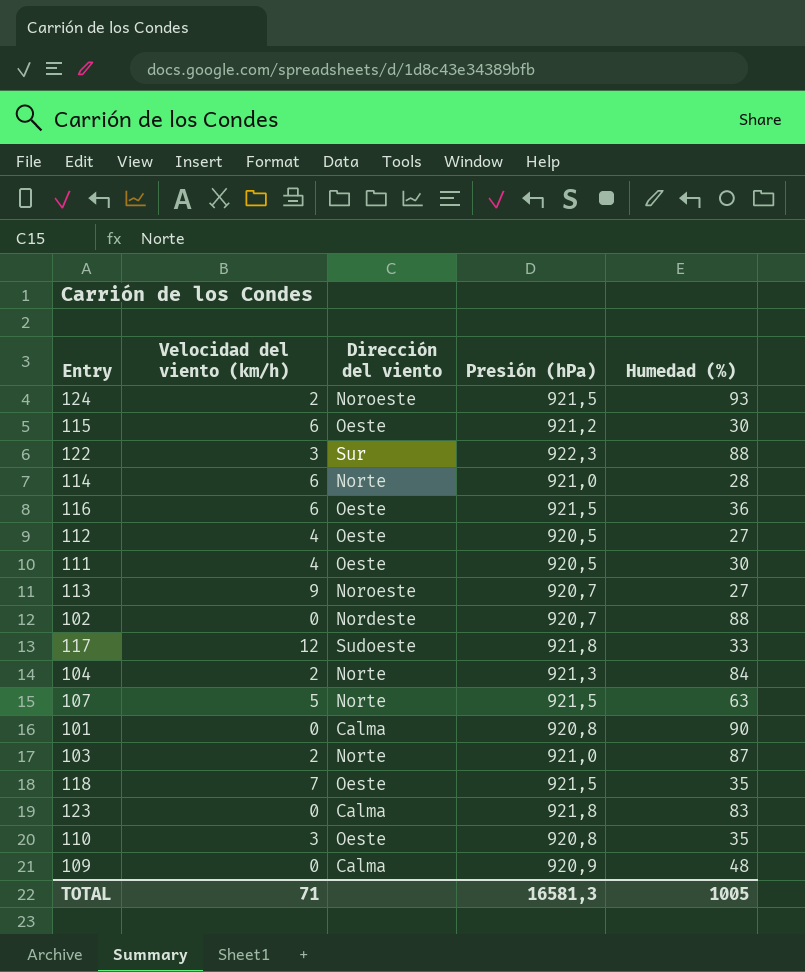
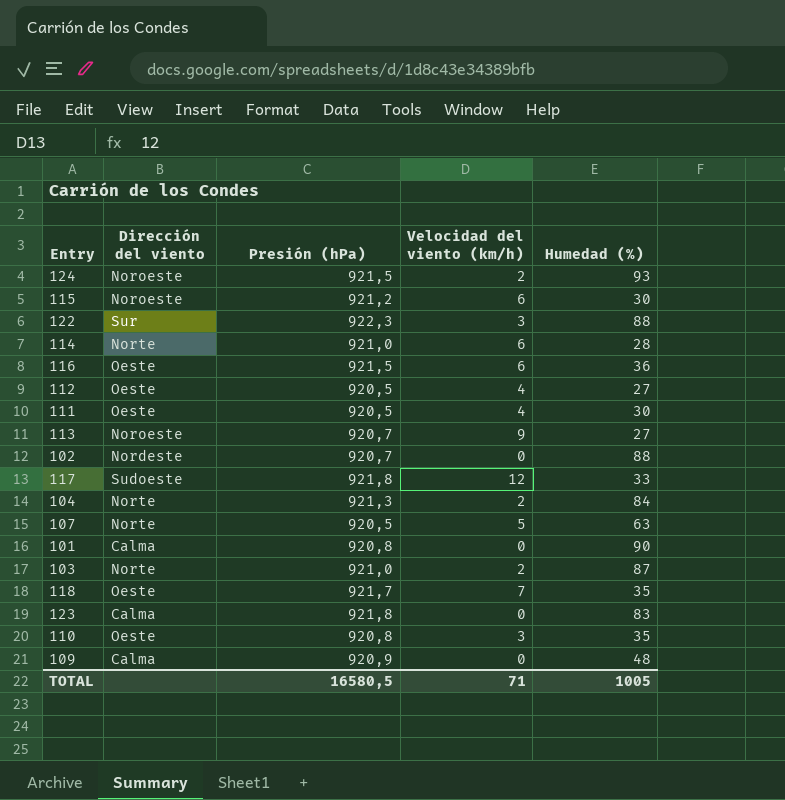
column Velocidad del viento (km/h) | position: 2 -> 4
115 | Dirección del viento: Oeste -> Noroeste
107 | Presión (hPa): 921,5 -> 920,5
118 | Presión (hPa): 921,5 -> 921,7
TOTAL | Presión (hPa): 16581,3 -> 16580,5

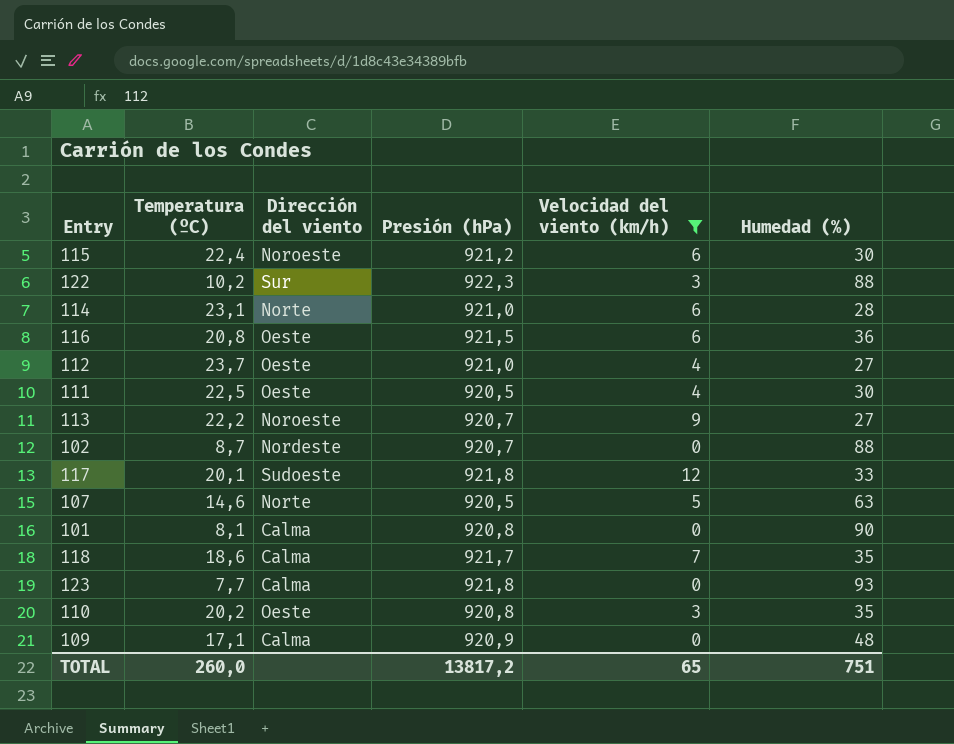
filter: none -> Velocidad del viento (km/h) != 2
column Temperatura (ºC) | position: none -> 2
112 | Presión (hPa): 920,5 -> 921,0
118 | Dirección del viento: Oeste -> Calma
123 | Humedad (%): 83 -> 93
TOTAL | Presión (hPa): 16580,5 -> 13817,2
TOTAL | Velocidad del viento (km/h): 71 -> 65
TOTAL | Humedad (%): 1005 -> 751

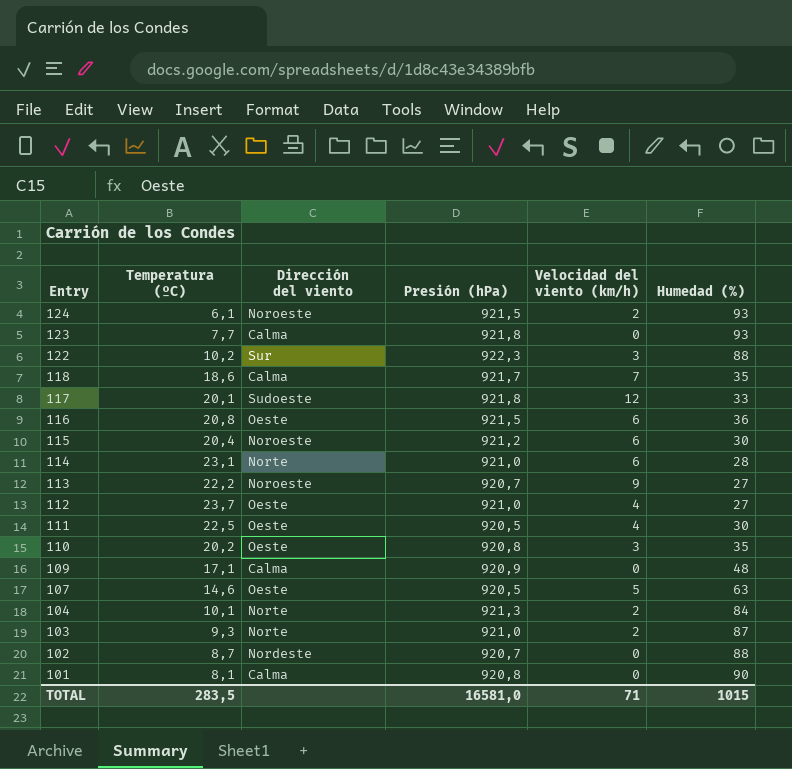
filter: Velocidad del viento (km/h) != 2 -> none
row order: none -> Entry descending
115 | Temperatura (ºC): 22,4 -> 20,4
107 | Dirección del viento: Norte -> Oeste
TOTAL | Temperatura (ºC): 260,0 -> 283,5
TOTAL | Presión (hPa): 13817,2 -> 16581,0
TOTAL | Velocidad del viento (km/h): 65 -> 71
TOTAL | Humedad (%): 751 -> 1015

